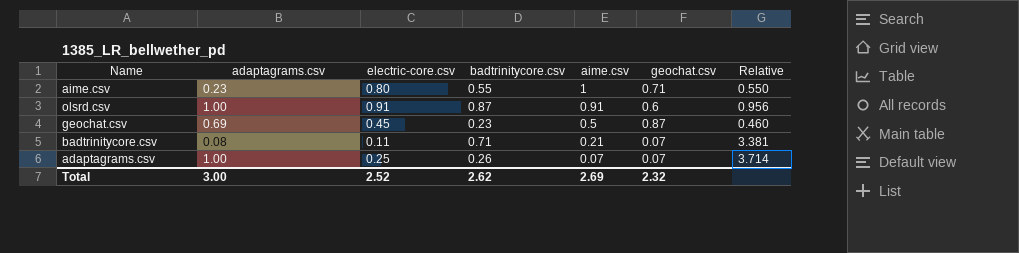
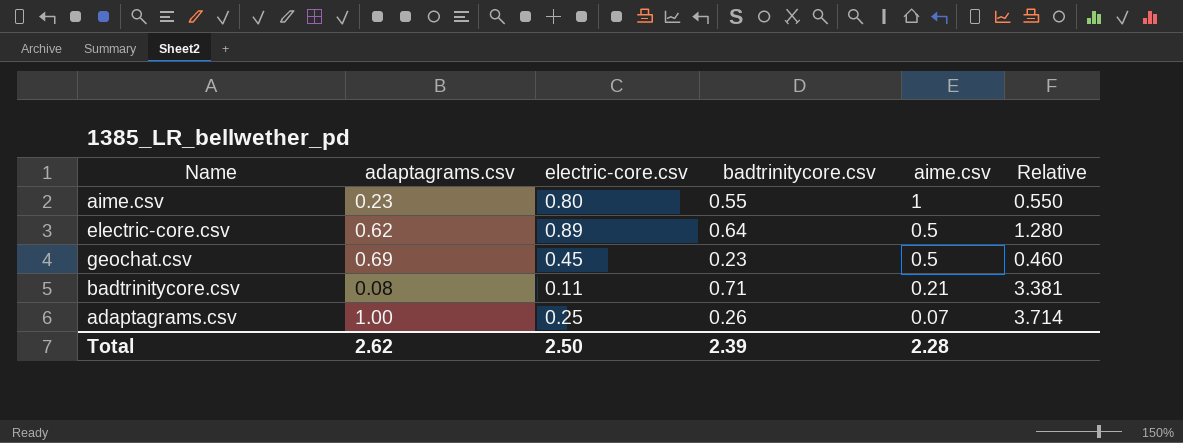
column geochat.csv | position: 6 -> none
row olsrd.csv: 1.00 | 0.91 | 0.87 | 0.91 | 0.6 | 0.956 -> none
row electric-core.csv: none -> 0.62 | 0.89 | 0.64 | 0.5 | 1.280
Total | adaptagrams.csv: 3.00 -> 2.62
Total | electric-core.csv: 2.52 -> 2.50
Total | badtrinitycore.csv: 2.62 -> 2.39
Total | aime.csv: 2.69 -> 2.28

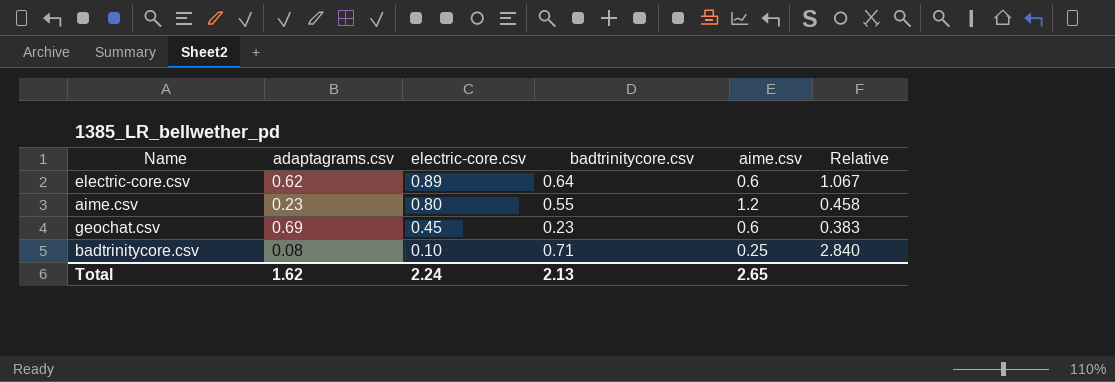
row order: aime.csv descending -> electric-core.csv descending
row adaptagrams.csv: 1.00 | 0.25 | 0.26 | 0.07 | 3.714 -> none
electric-core.csv | aime.csv: 0.5 -> 0.6
electric-core.csv | Relative: 1.280 -> 1.067
aime.csv | aime.csv: 1 -> 1.2
aime.csv | Relative: 0.550 -> 0.458
geochat.csv | aime.csv: 0.5 -> 0.6
geochat.csv | Relative: 0.460 -> 0.383
badtrinitycore.csv | electric-core.csv: 0.11 -> 0.10
badtrinitycore.csv | aime.csv: 0.21 -> 0.25
badtrinitycore.csv | Relative: 3.381 -> 2.840
Total | adaptagrams.csv: 2.62 -> 1.62
Total | electric-core.csv: 2.50 -> 2.24
Total | badtrinitycore.csv: 2.39 -> 2.13
Total | aime.csv: 2.28 -> 2.65

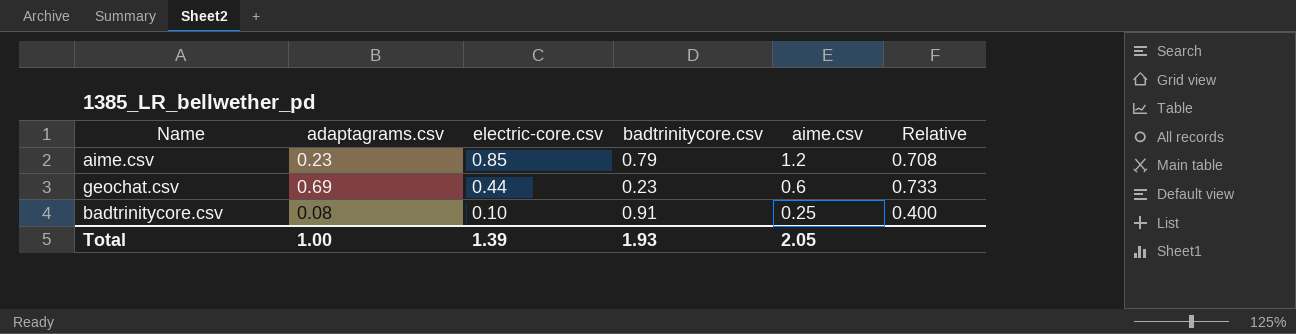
column Relative | formula: [badtrinitycore.csv] / [aime.csv] -> [electric-core.csv] / [aime.csv]
row electric-core.csv: 0.62 | 0.89 | 0.64 | 0.6 | 1.067 -> none
aime.csv | electric-core.csv: 0.80 -> 0.85
aime.csv | badtrinitycore.csv: 0.55 -> 0.79
geochat.csv | electric-core.csv: 0.45 -> 0.44
badtrinitycore.csv | badtrinitycore.csv: 0.71 -> 0.91
Total | adaptagrams.csv: 1.62 -> 1.00
Total | electric-core.csv: 2.24 -> 1.39
Total | badtrinitycore.csv: 2.13 -> 1.93
Total | aime.csv: 2.65 -> 2.05

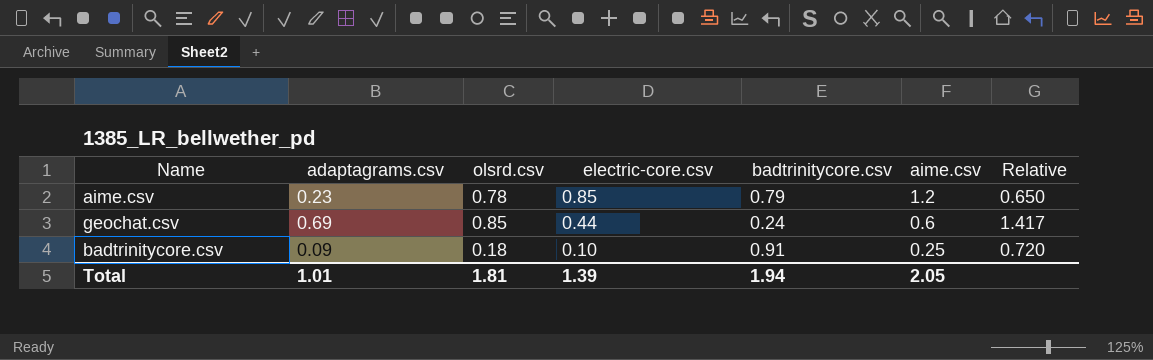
column olsrd.csv | position: none -> 3
column Relative | formula: [electric-core.csv] / [aime.csv] -> [olsrd.csv] / [aime.csv]
geochat.csv | badtrinitycore.csv: 0.23 -> 0.24
badtrinitycore.csv | adaptagrams.csv: 0.08 -> 0.09
Total | adaptagrams.csv: 1.00 -> 1.01
Total | badtrinitycore.csv: 1.93 -> 1.94

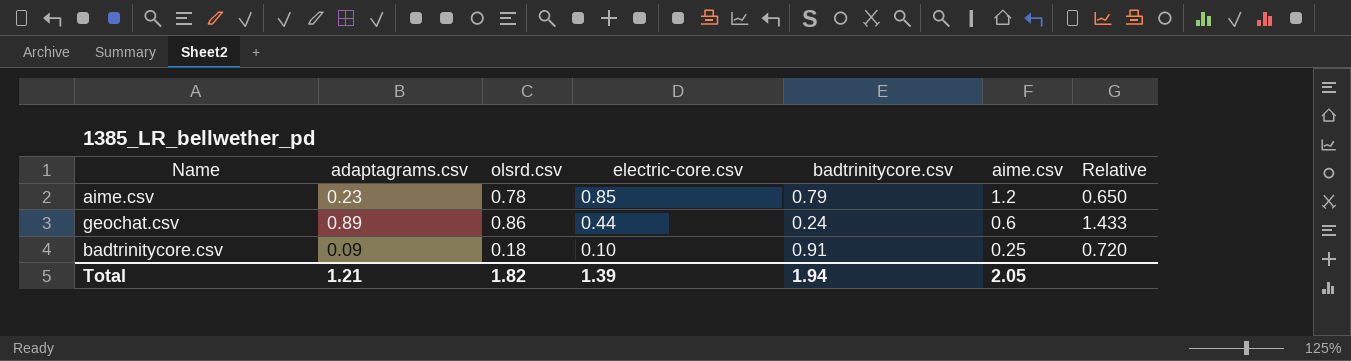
geochat.csv | adaptagrams.csv: 0.69 -> 0.89
geochat.csv | olsrd.csv: 0.85 -> 0.86
geochat.csv | Relative: 1.417 -> 1.433
Total | adaptagrams.csv: 1.01 -> 1.21
Total | olsrd.csv: 1.81 -> 1.82

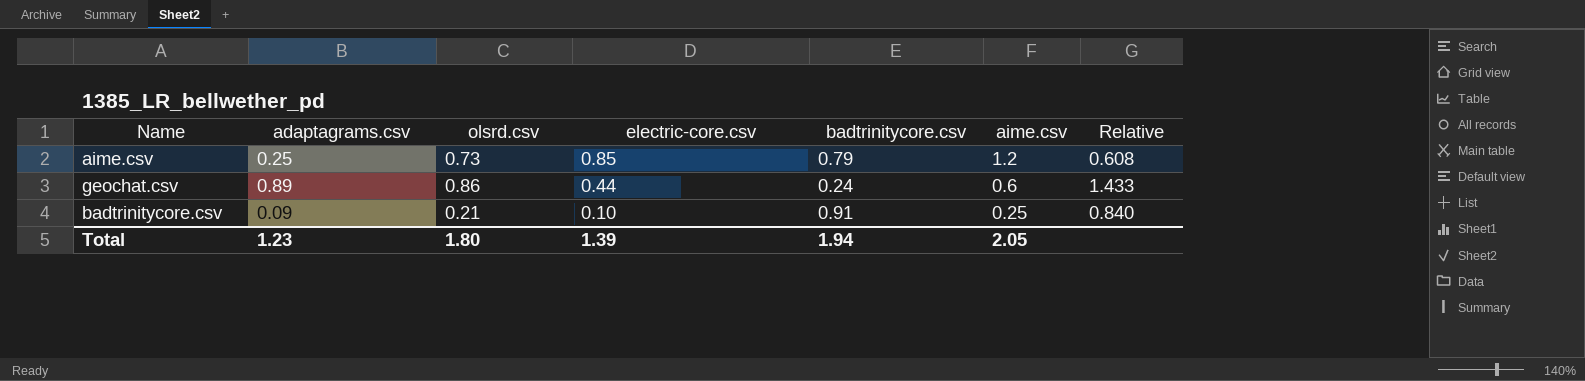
aime.csv | adaptagrams.csv: 0.23 -> 0.25
aime.csv | olsrd.csv: 0.78 -> 0.73
aime.csv | Relative: 0.650 -> 0.608
badtrinitycore.csv | olsrd.csv: 0.18 -> 0.21
badtrinitycore.csv | Relative: 0.720 -> 0.840
Total | adaptagrams.csv: 1.21 -> 1.23
Total | olsrd.csv: 1.82 -> 1.80

